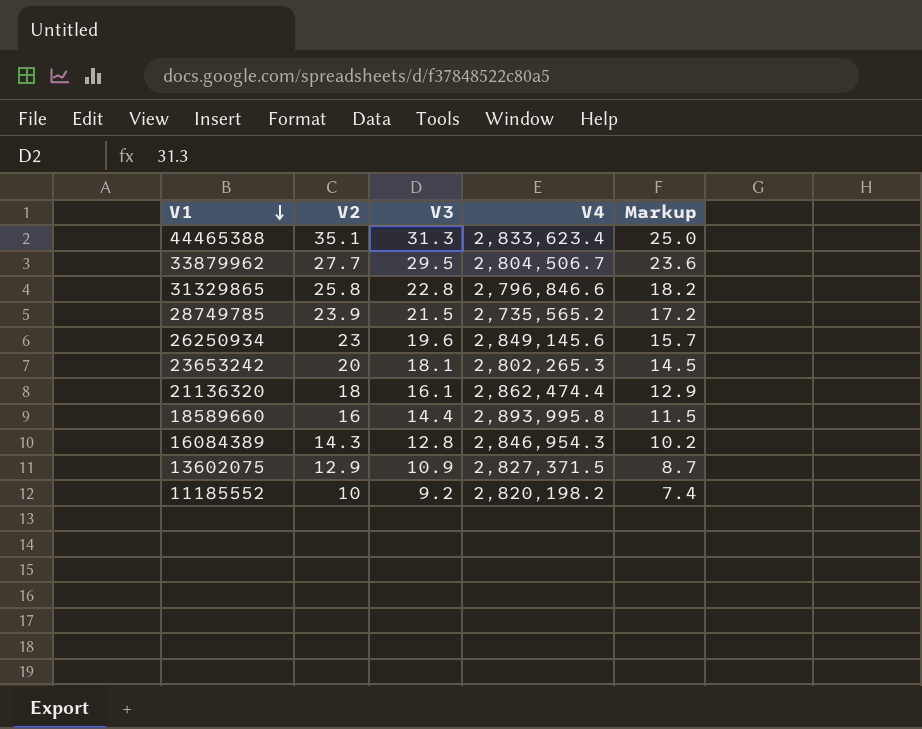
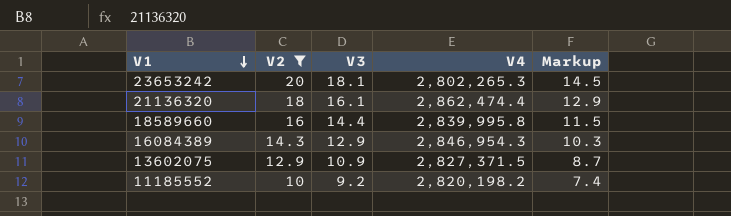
filter: none -> V2 <= 20
18589660 | V4: 2,893,995.8 -> 2,839,995.8
16084389 | V3: 12.8 -> 12.9
16084389 | Markup: 10.2 -> 10.3

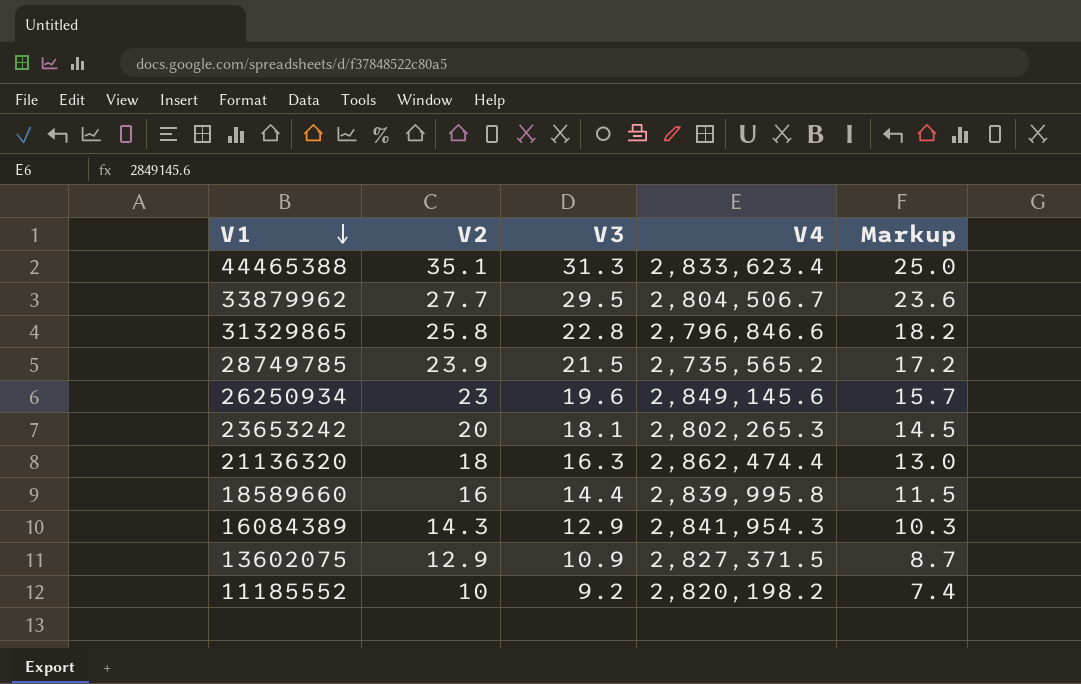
filter: V2 <= 20 -> none
21136320 | V3: 16.1 -> 16.3
21136320 | Markup: 12.9 -> 13.0
16084389 | V4: 2,846,954.3 -> 2,841,954.3

